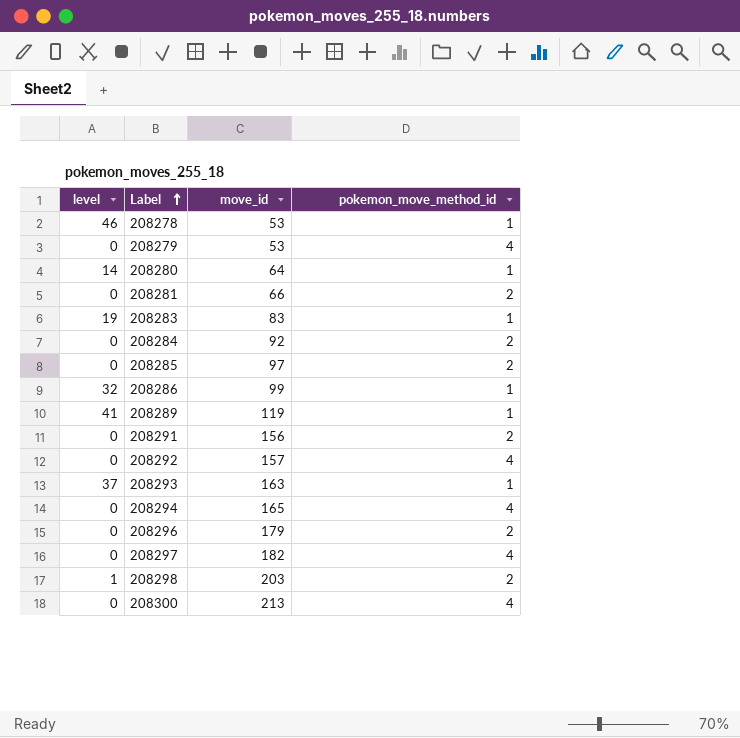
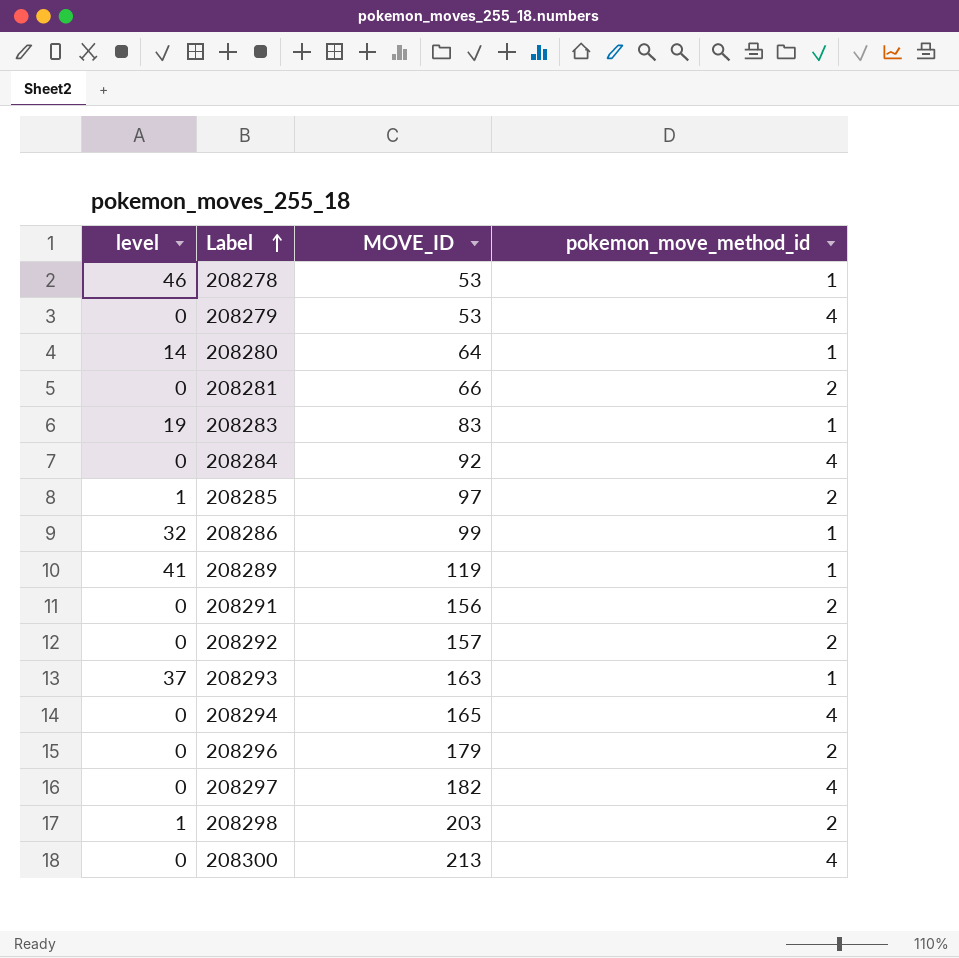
column name: move_id -> MOVE_ID
208284 | pokemon_move_method_id: 2 -> 4
208285 | level: 0 -> 1
208292 | pokemon_move_method_id: 4 -> 2

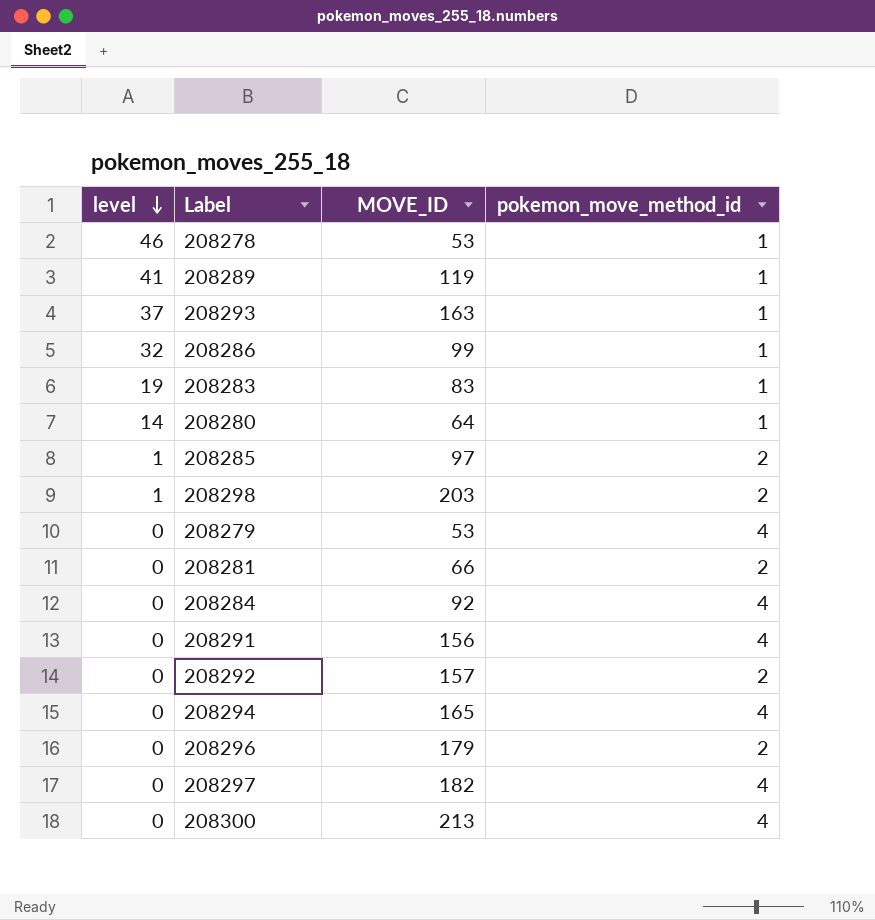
row order: Label ascending -> level descending
208291 | pokemon_move_method_id: 2 -> 4

